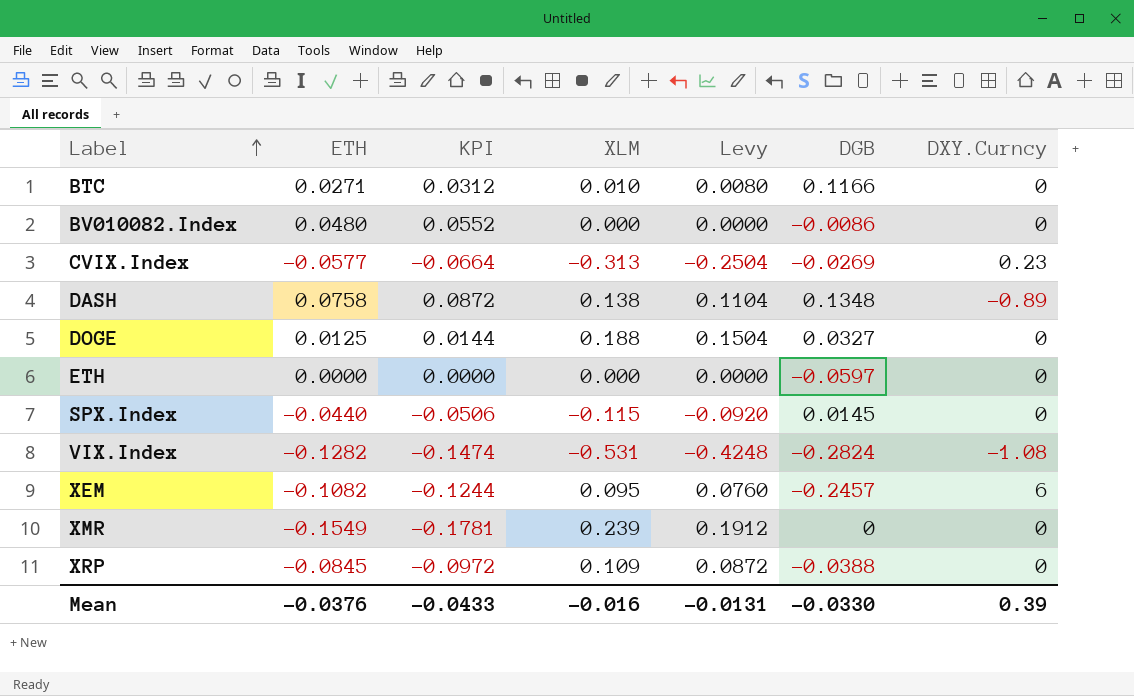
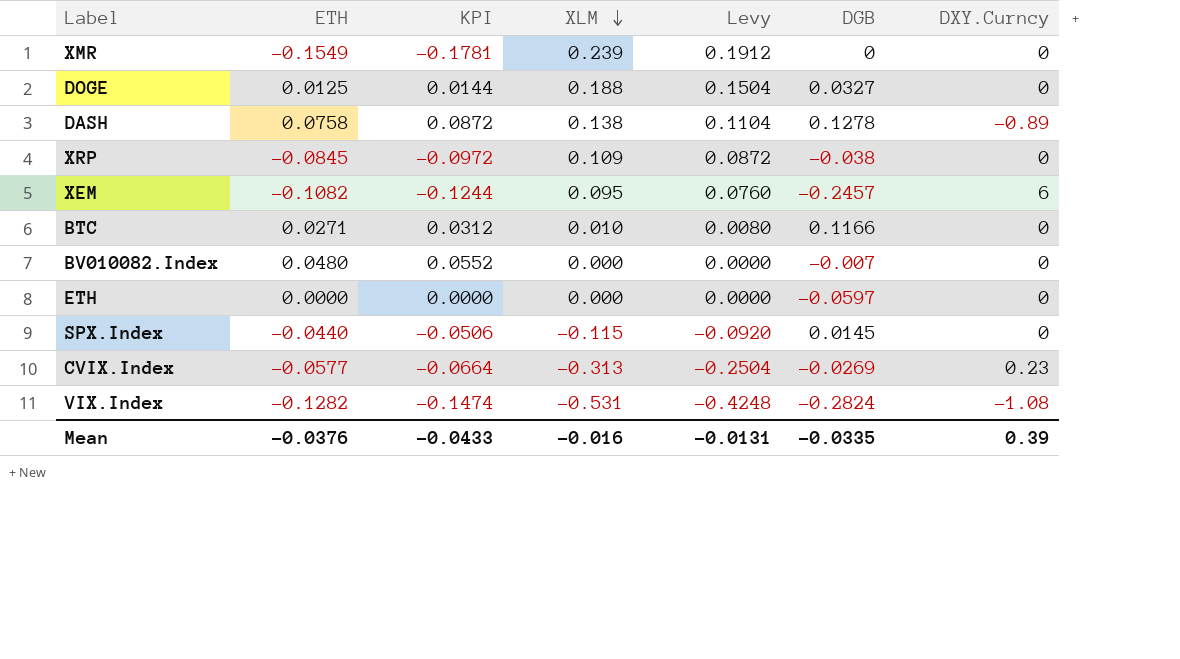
row order: Label ascending -> XLM descending
DASH | DGB: 0.1348 -> 0.1278
XRP | DGB: -0.0388 -> -0.038
BV010082.Index | DGB: -0.0086 -> -0.007
Mean | DGB: -0.0330 -> -0.0335

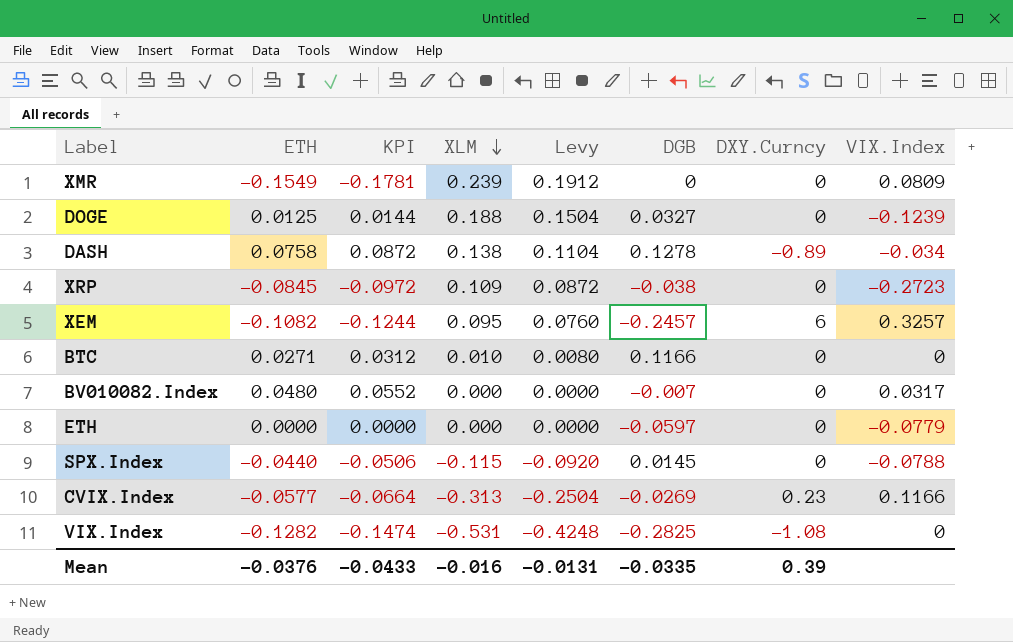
column VIX.Index | position: none -> 8
VIX.Index | DGB: -0.2824 -> -0.2825

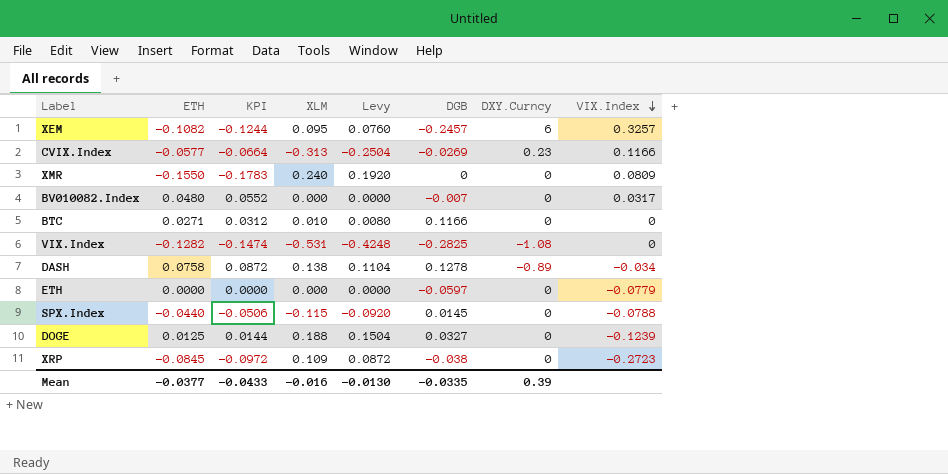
row order: XLM descending -> VIX.Index descending
XMR | ETH: -0.1549 -> -0.1550
XMR | KPI: -0.1781 -> -0.1783
XMR | XLM: 0.239 -> 0.240
XMR | Levy: 0.1912 -> 0.1920
Mean | ETH: -0.0376 -> -0.0377
Mean | Levy: -0.0131 -> -0.0130

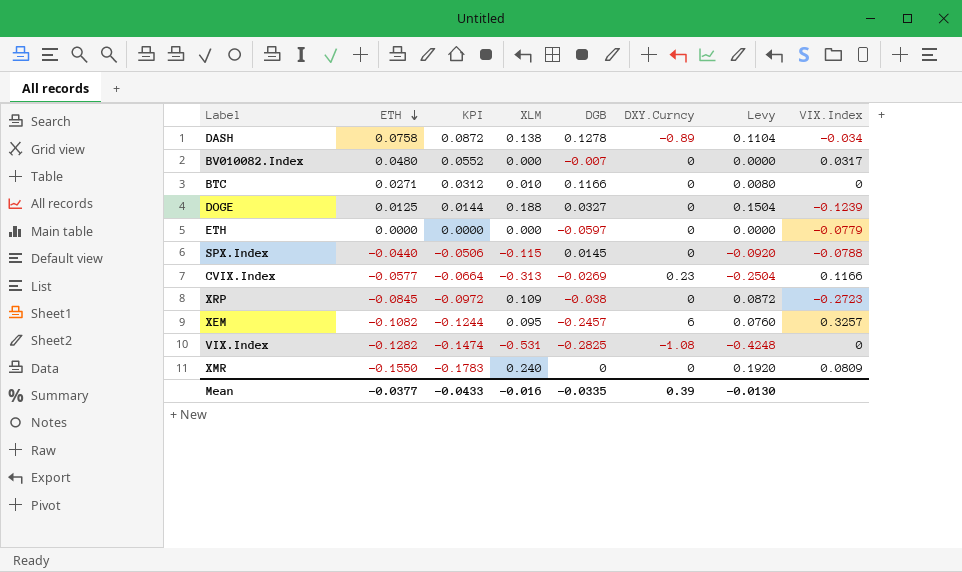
row order: VIX.Index descending -> ETH descending
column Levy | position: 5 -> 7

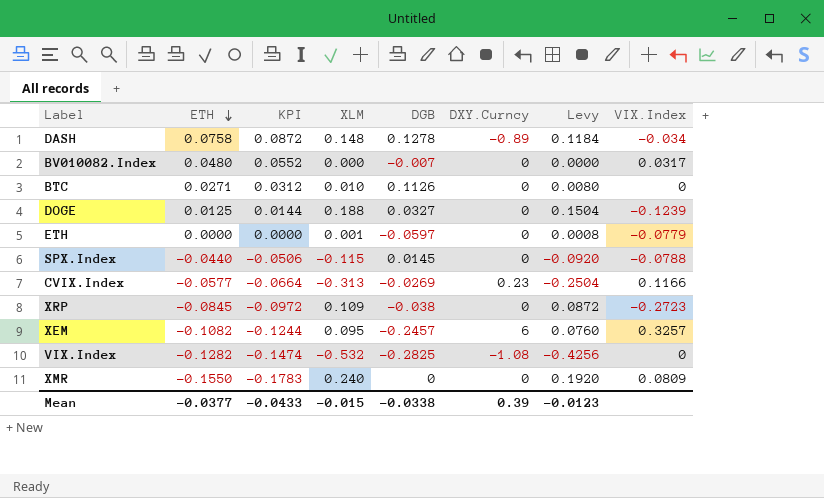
DASH | XLM: 0.138 -> 0.148
DASH | Levy: 0.1104 -> 0.1184
BTC | DGB: 0.1166 -> 0.1126
ETH | XLM: 0.000 -> 0.001
ETH | Levy: 0.0000 -> 0.0008
VIX.Index | XLM: -0.531 -> -0.532
VIX.Index | Levy: -0.4248 -> -0.4256
Mean | XLM: -0.016 -> -0.015
Mean | DGB: -0.0335 -> -0.0338
Mean | Levy: -0.0130 -> -0.0123

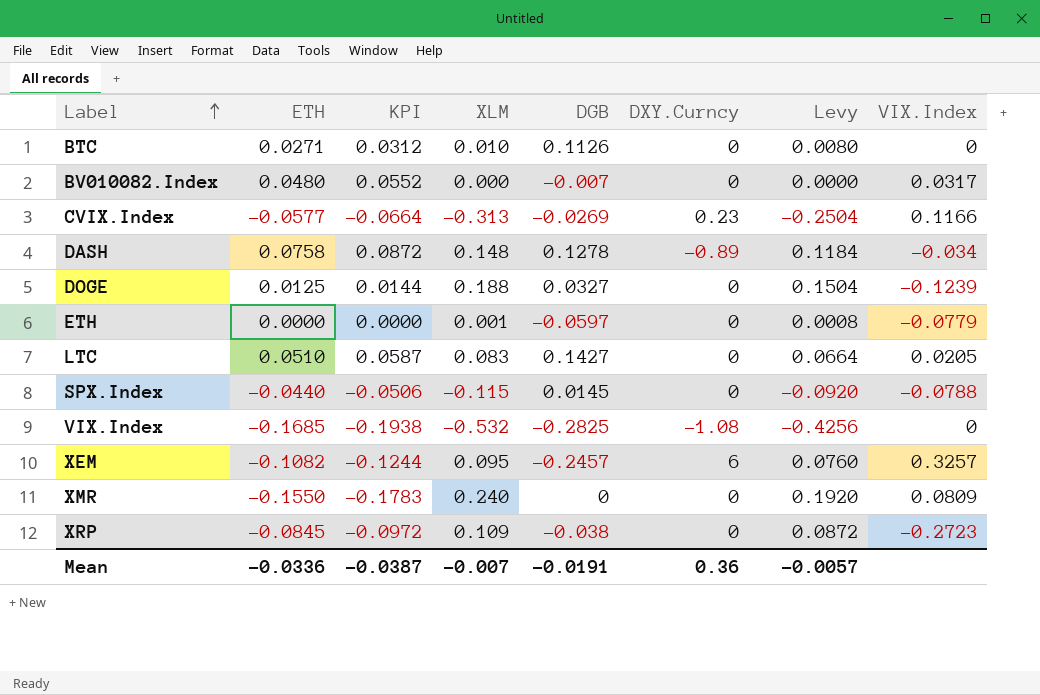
row order: ETH descending -> Label ascending
row LTC: none -> 0.0510 | 0.0587 | 0.083 | 0.1427 | 0 | 0.0664 | 0.0205
VIX.Index | ETH: -0.1282 -> -0.1685
VIX.Index | KPI: -0.1474 -> -0.1938
Mean | ETH: -0.0377 -> -0.0336
Mean | KPI: -0.0433 -> -0.0387
Mean | XLM: -0.015 -> -0.007
Mean | DGB: -0.0338 -> -0.0191
Mean | DXY.Curncy: 0.39 -> 0.36
Mean | Levy: -0.0123 -> -0.0057

